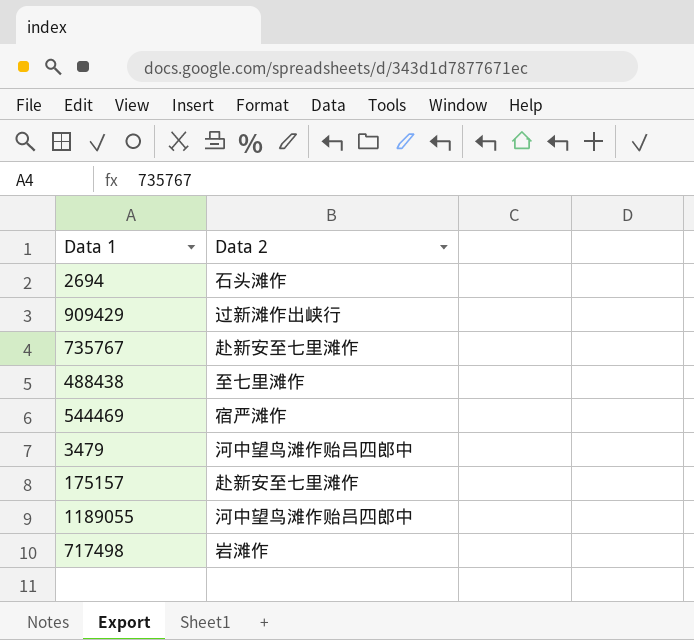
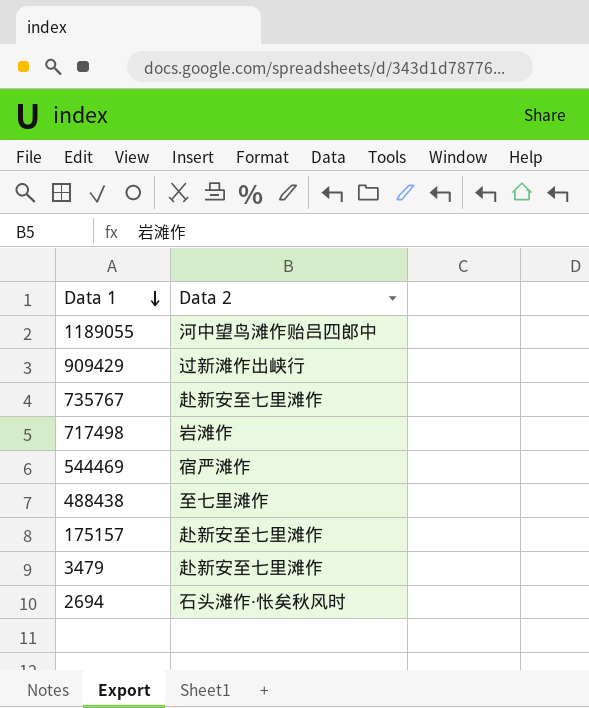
row order: none -> Data 1 descending
3479 | Data 2: 河中望鸟滩作贻吕四郎中 -> 赴新安至七里滩作
2694 | Data 2: 石头滩作 -> 石头滩作·怅矣秋风时

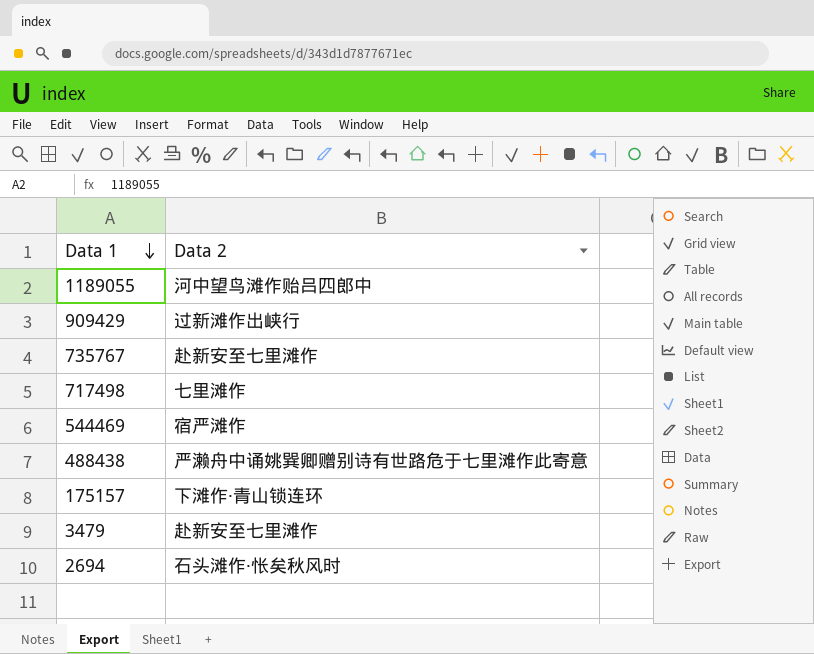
717498 | Data 2: 岩滩作 -> 七里滩作
488438 | Data 2: 至七里滩作 -> 严濑舟中诵姚巽卿赠别诗有世路危于七里滩作此寄意
175157 | Data 2: 赴新安至七里滩作 -> 下滩作·青山锁连环

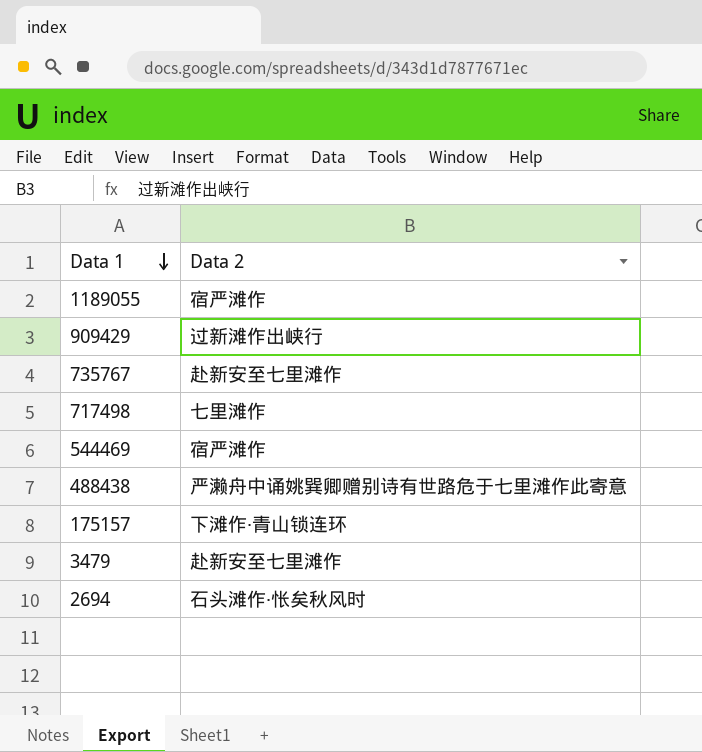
1189055 | Data 2: 河中望鸟滩作贻吕四郎中 -> 宿严滩作

